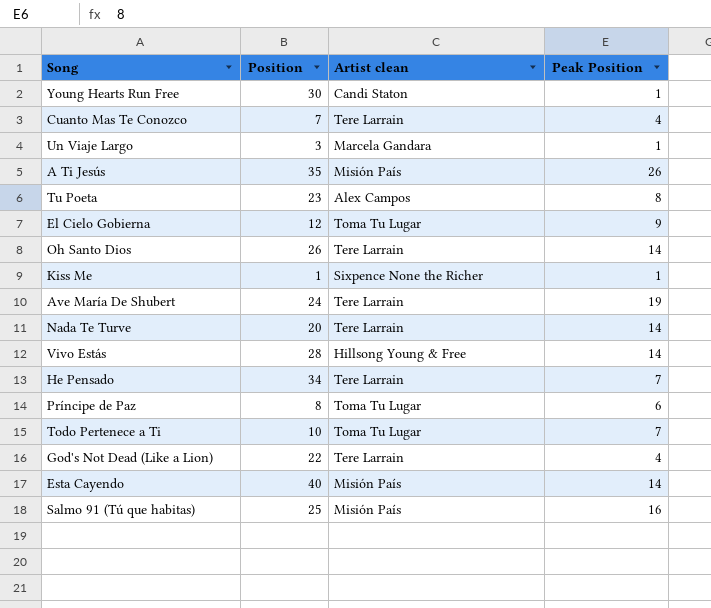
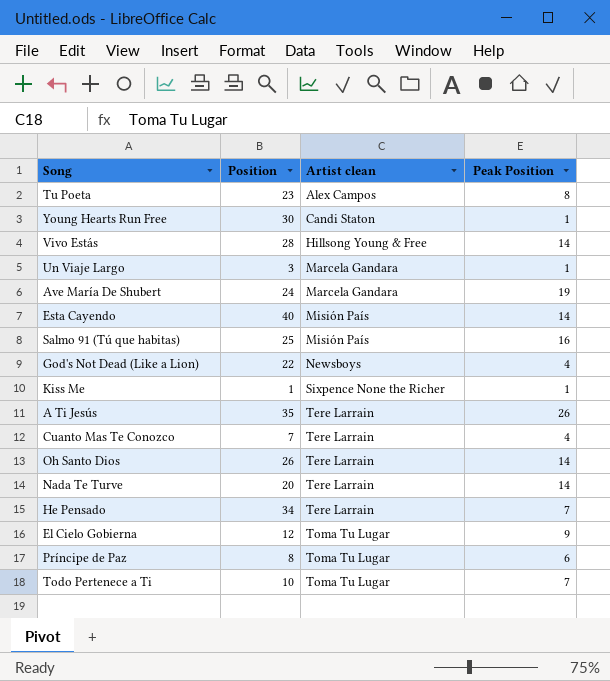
row order: none -> Artist clean ascending
Ave María De Shubert | Artist clean: Tere Larrain -> Marcela Gandara
God's Not Dead (Like a Lion) | Artist clean: Tere Larrain -> Newsboys
A Ti Jesús | Artist clean: Misión País -> Tere Larrain

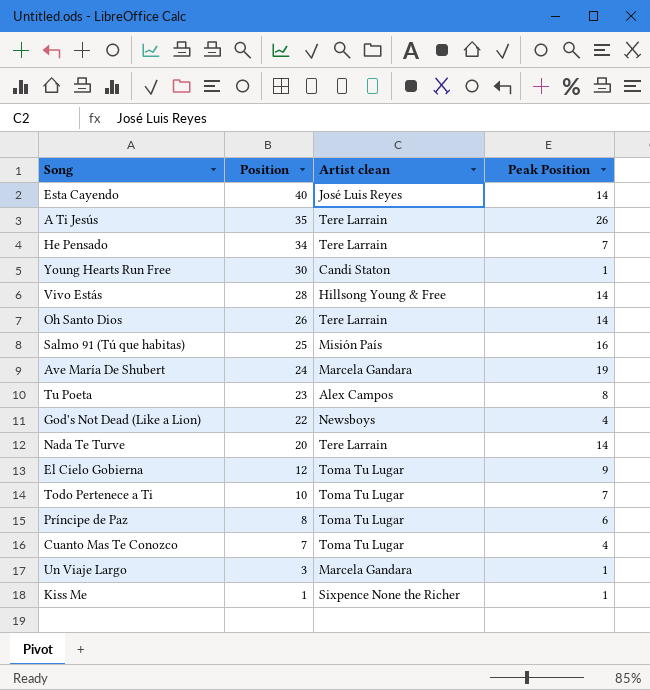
row order: Artist clean ascending -> Position descending
Esta Cayendo | Artist clean: Misión País -> José Luis Reyes
Cuanto Mas Te Conozco | Artist clean: Tere Larrain -> Toma Tu Lugar

